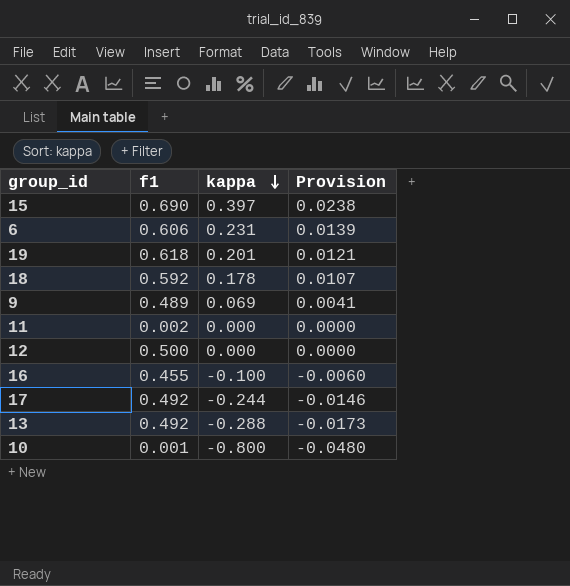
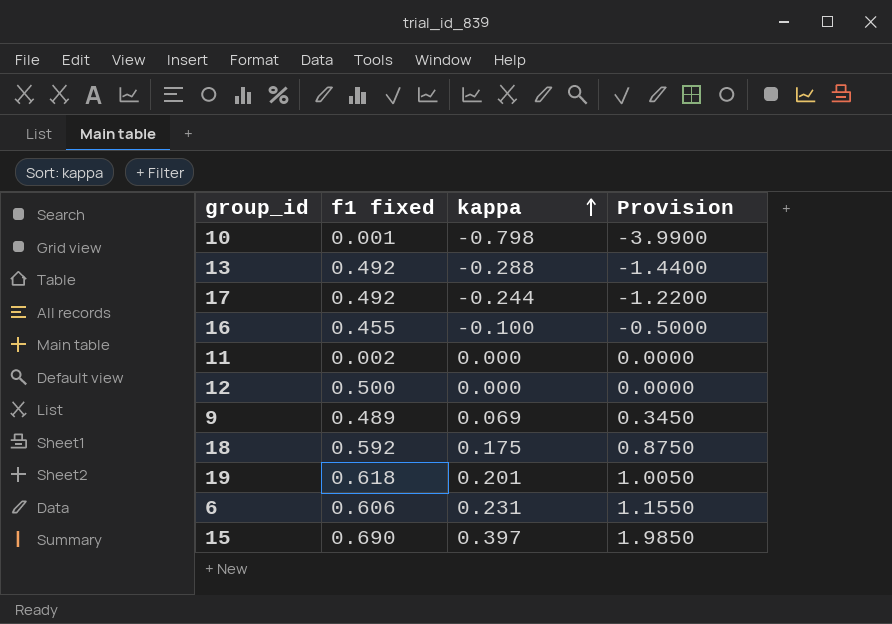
row order: kappa descending -> kappa ascending
column name: f1 -> f1 fixed
column Provision | formula: [kappa] * 0.06 -> [kappa] * 5
10 | kappa: -0.800 -> -0.798
18 | kappa: 0.178 -> 0.175

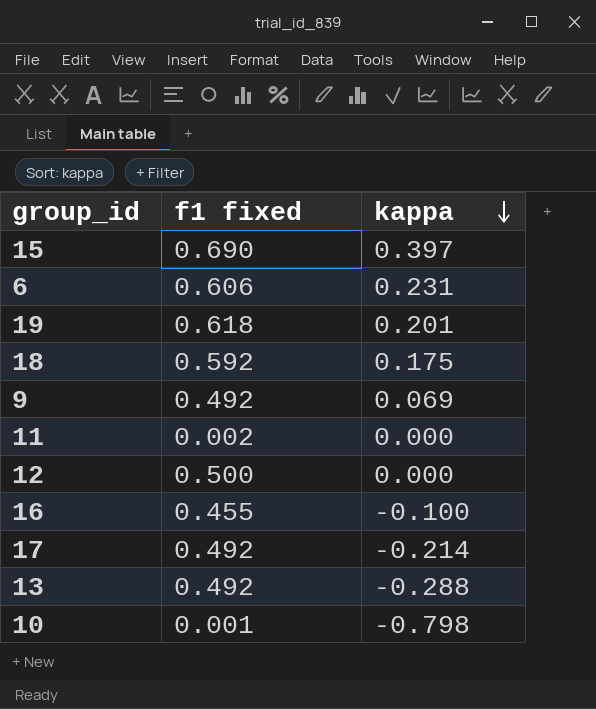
row order: kappa ascending -> kappa descending
column Provision | formula: [kappa] * 5 -> none
9 | f1 fixed: 0.489 -> 0.492
17 | kappa: -0.244 -> -0.214

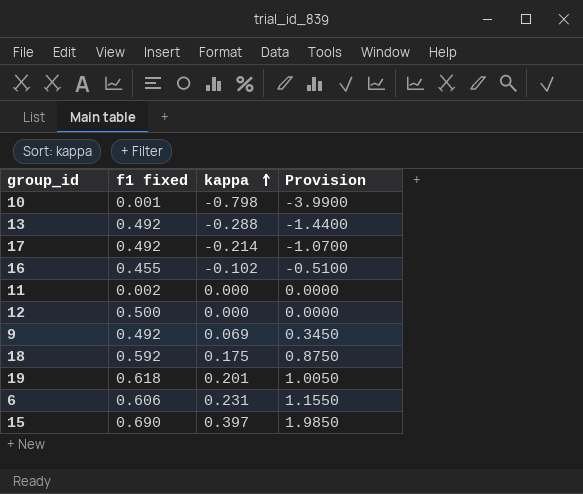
row order: kappa descending -> kappa ascending
column Provision | formula: none -> [kappa] * 5
16 | kappa: -0.100 -> -0.102

